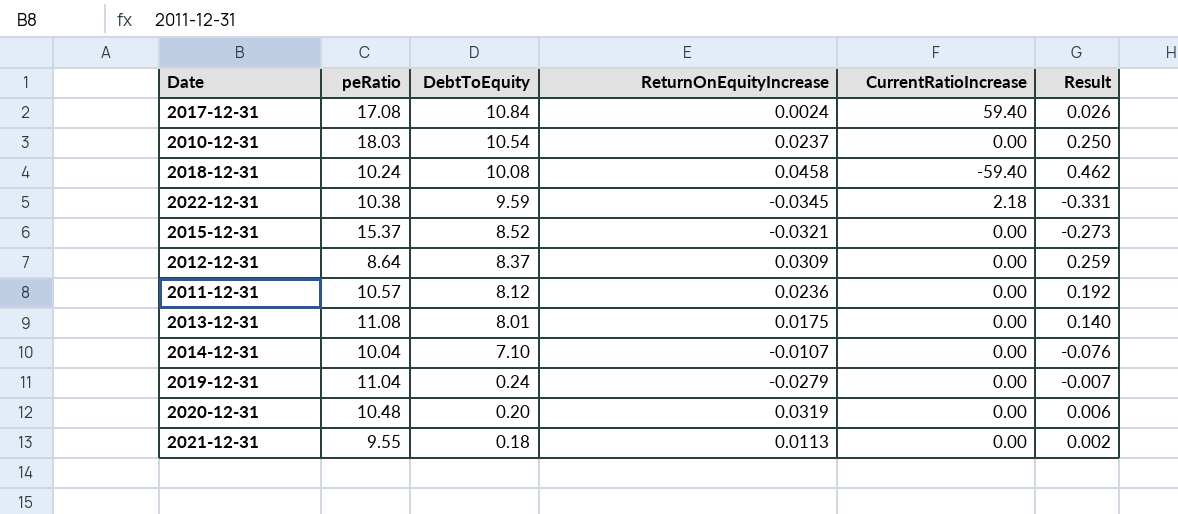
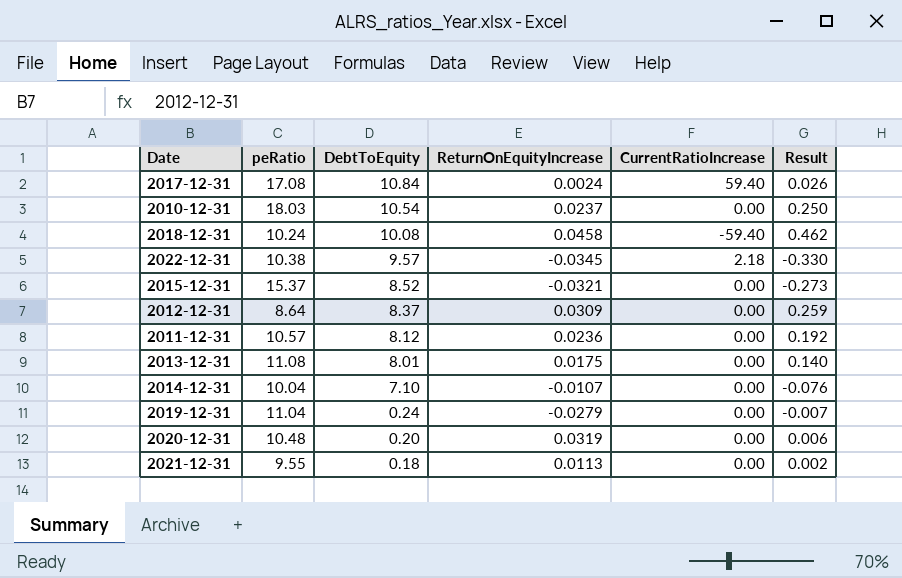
2022-12-31 | DebtToEquity: 9.59 -> 9.57
2022-12-31 | Result: -0.331 -> -0.330

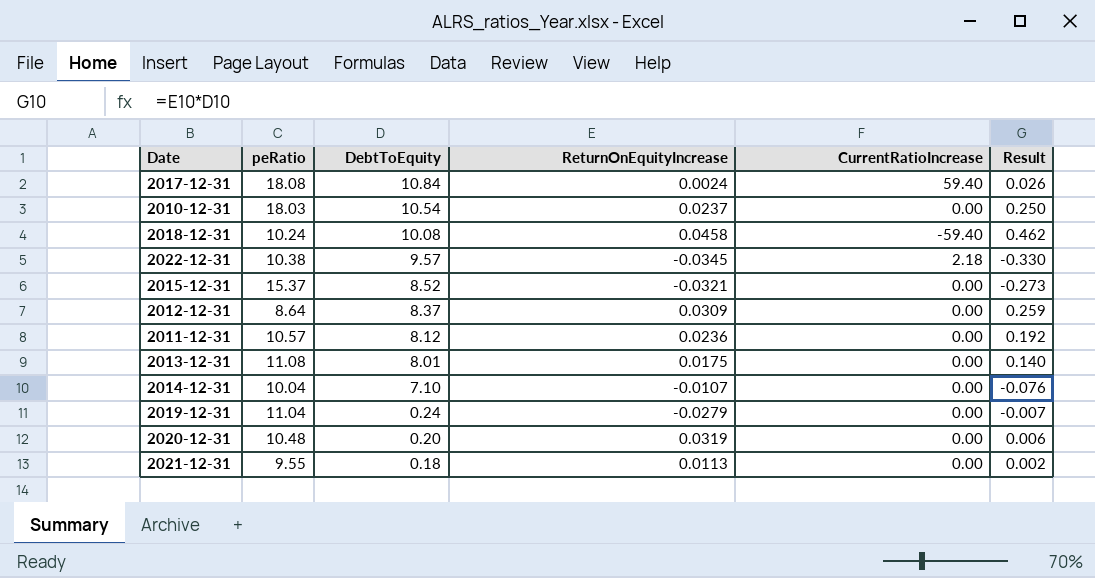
2017-12-31 | peRatio: 17.08 -> 18.08

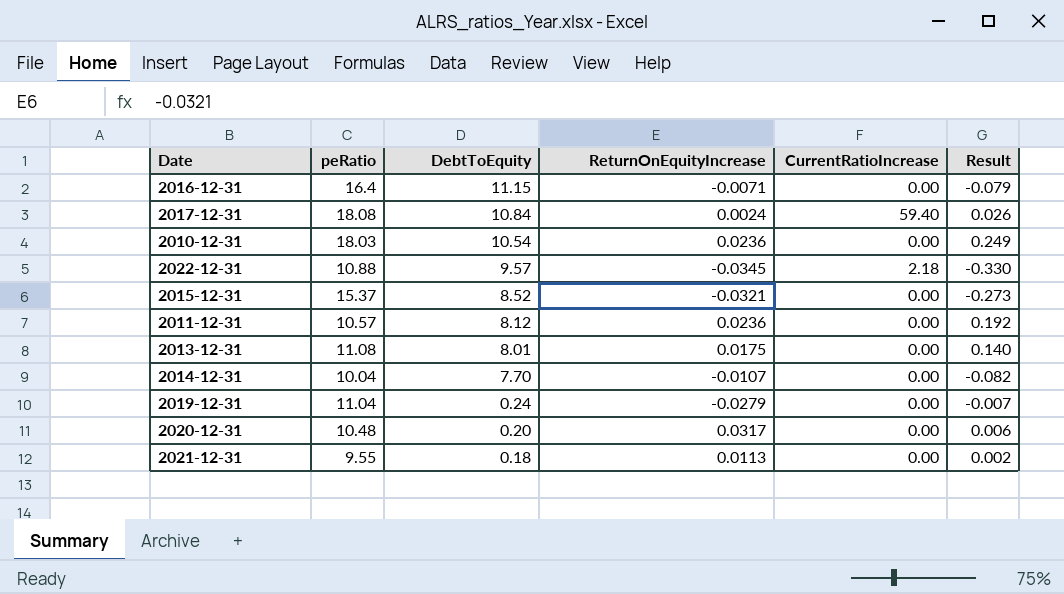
row 2018-12-31: 10.24 | 10.08 | 0.0458 | -59.40 | 0.462 -> none
row 2012-12-31: 8.64 | 8.37 | 0.0309 | 0.00 | 0.259 -> none
row 2016-12-31: none -> 16.4 | 11.15 | -0.0071 | 0.00 | -0.079
2010-12-31 | ReturnOnEquityIncrease: 0.0237 -> 0.0236
2010-12-31 | Result: 0.250 -> 0.249
2022-12-31 | peRatio: 10.38 -> 10.88
2014-12-31 | DebtToEquity: 7.10 -> 7.70
2014-12-31 | Result: -0.076 -> -0.082
2020-12-31 | ReturnOnEquityIncrease: 0.0319 -> 0.0317

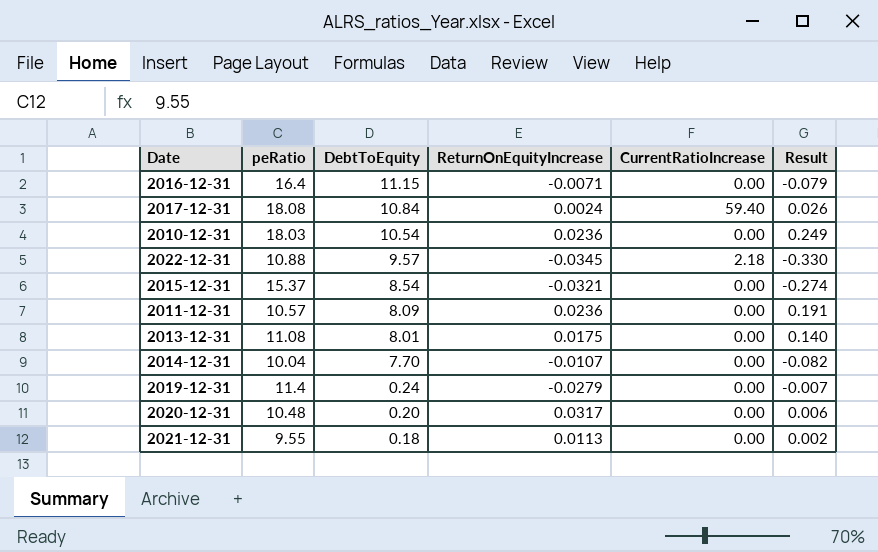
2015-12-31 | DebtToEquity: 8.52 -> 8.54
2015-12-31 | Result: -0.273 -> -0.274
2011-12-31 | DebtToEquity: 8.12 -> 8.09
2011-12-31 | Result: 0.192 -> 0.191
2019-12-31 | peRatio: 11.04 -> 11.4

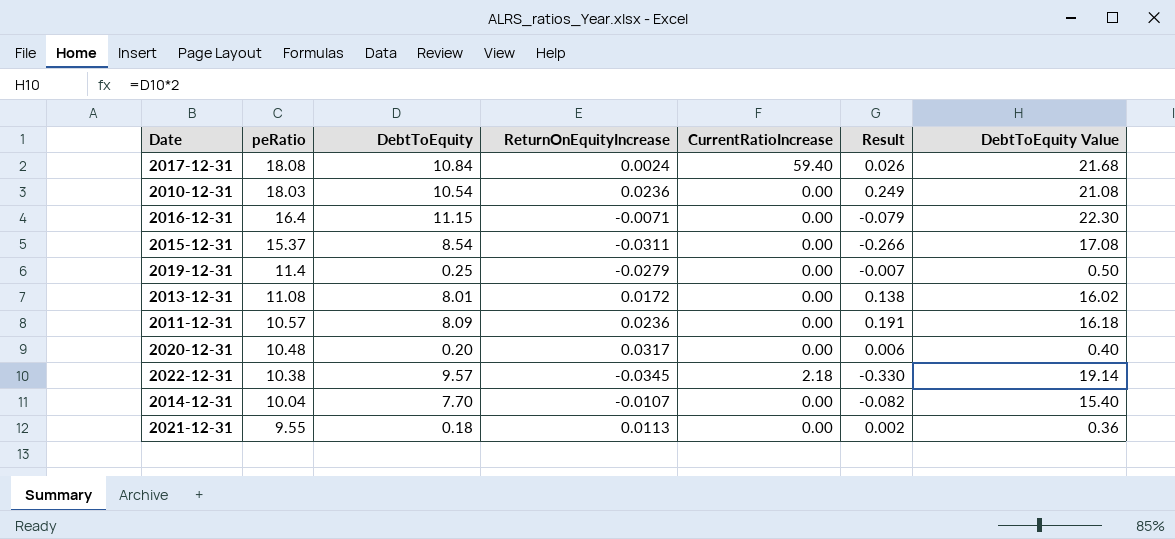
row order: DebtToEquity descending -> peRatio descending
column DebtToEquity Value | formula: none -> [DebtToEquity] * 2
2015-12-31 | ReturnOnEquityIncrease: -0.0321 -> -0.0311
2015-12-31 | Result: -0.274 -> -0.266
2019-12-31 | DebtToEquity: 0.24 -> 0.25
2013-12-31 | ReturnOnEquityIncrease: 0.0175 -> 0.0172
2013-12-31 | Result: 0.140 -> 0.138
2022-12-31 | peRatio: 10.88 -> 10.38

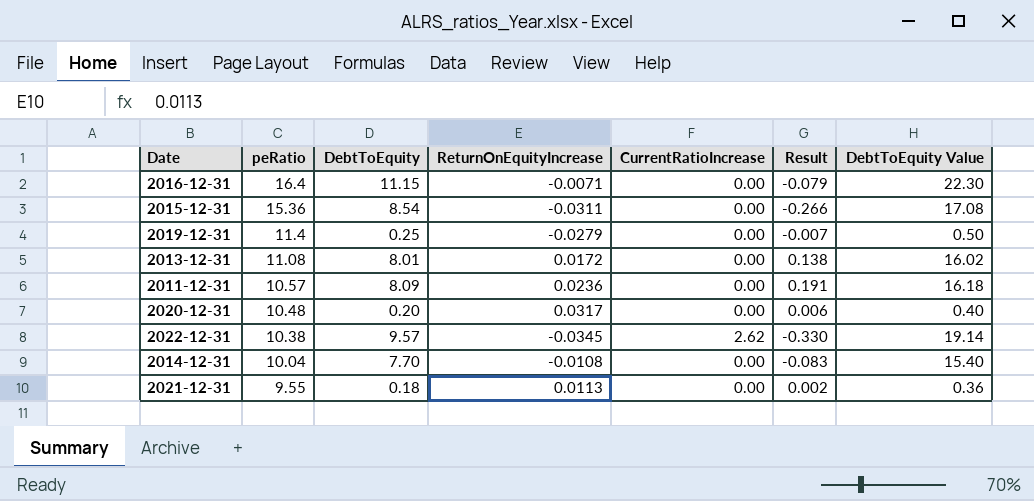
row 2017-12-31: 18.08 | 10.84 | 0.0024 | 59.40 | 0.026 | 21.68 -> none
row 2010-12-31: 18.03 | 10.54 | 0.0236 | 0.00 | 0.249 | 21.08 -> none
2015-12-31 | peRatio: 15.37 -> 15.36
2022-12-31 | CurrentRatioIncrease: 2.18 -> 2.62
2014-12-31 | ReturnOnEquityIncrease: -0.0107 -> -0.0108
2014-12-31 | Result: -0.082 -> -0.083

